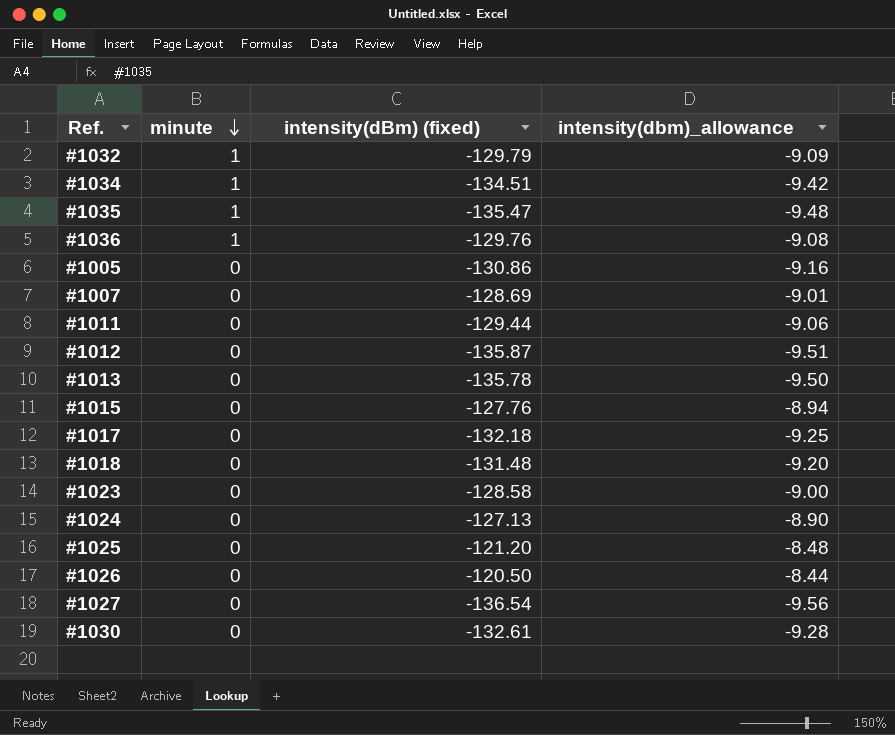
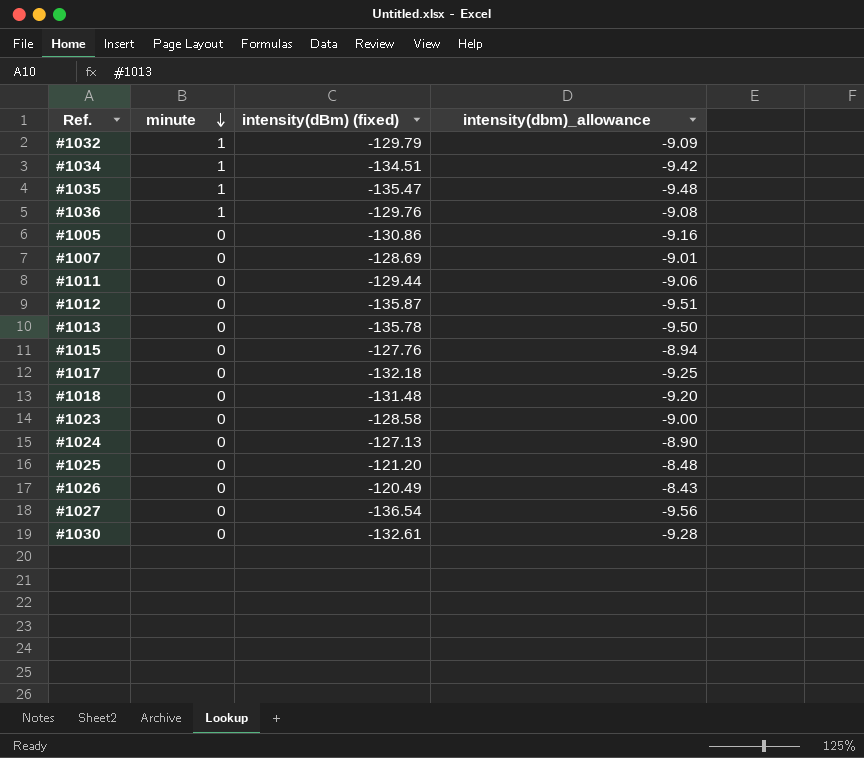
#1026 | intensity(dBm) (fixed): -120.50 -> -120.49
#1026 | intensity(dbm)_allowance: -8.44 -> -8.43

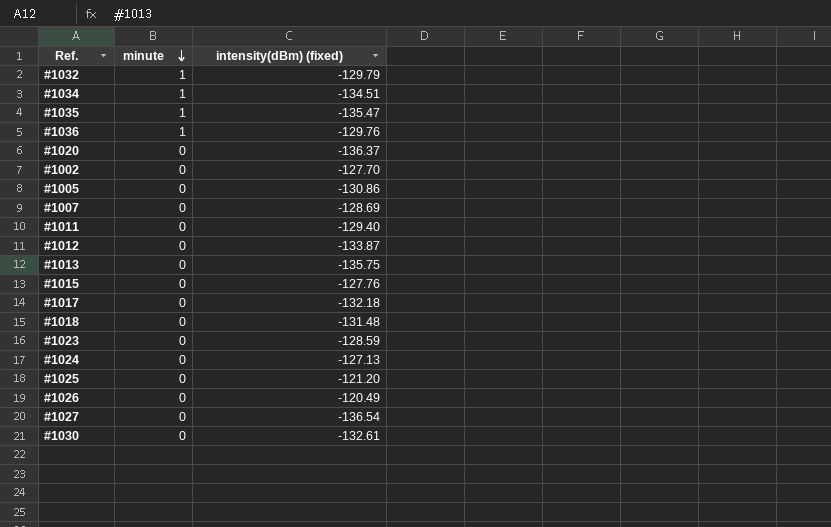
column intensity(dbm)_allowance | formula: [intensity(dBm) (fixed)] * 0.07 -> none
row #1020: none -> 0 | -136.37
row #1002: none -> 0 | -127.70
#1011 | intensity(dBm) (fixed): -129.44 -> -129.40
#1012 | intensity(dBm) (fixed): -135.87 -> -133.87
#1013 | intensity(dBm) (fixed): -135.78 -> -135.75
#1023 | intensity(dBm) (fixed): -128.58 -> -128.59

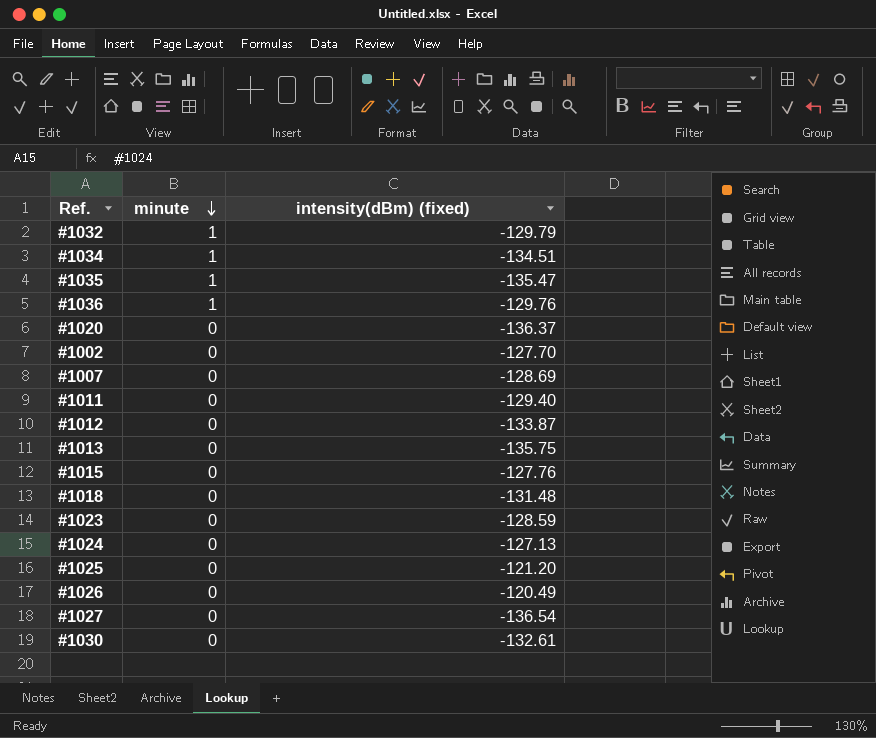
row #1005: 0 | -130.86 -> none
row #1017: 0 | -132.18 -> none

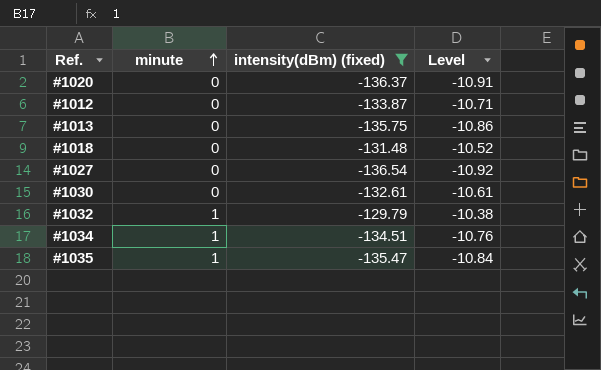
filter: none -> intensity(dBm) (fixed) <= -129.79
row order: minute descending -> minute ascending
column Level | formula: none -> [intensity(dBm) (fixed)] * 0.08

